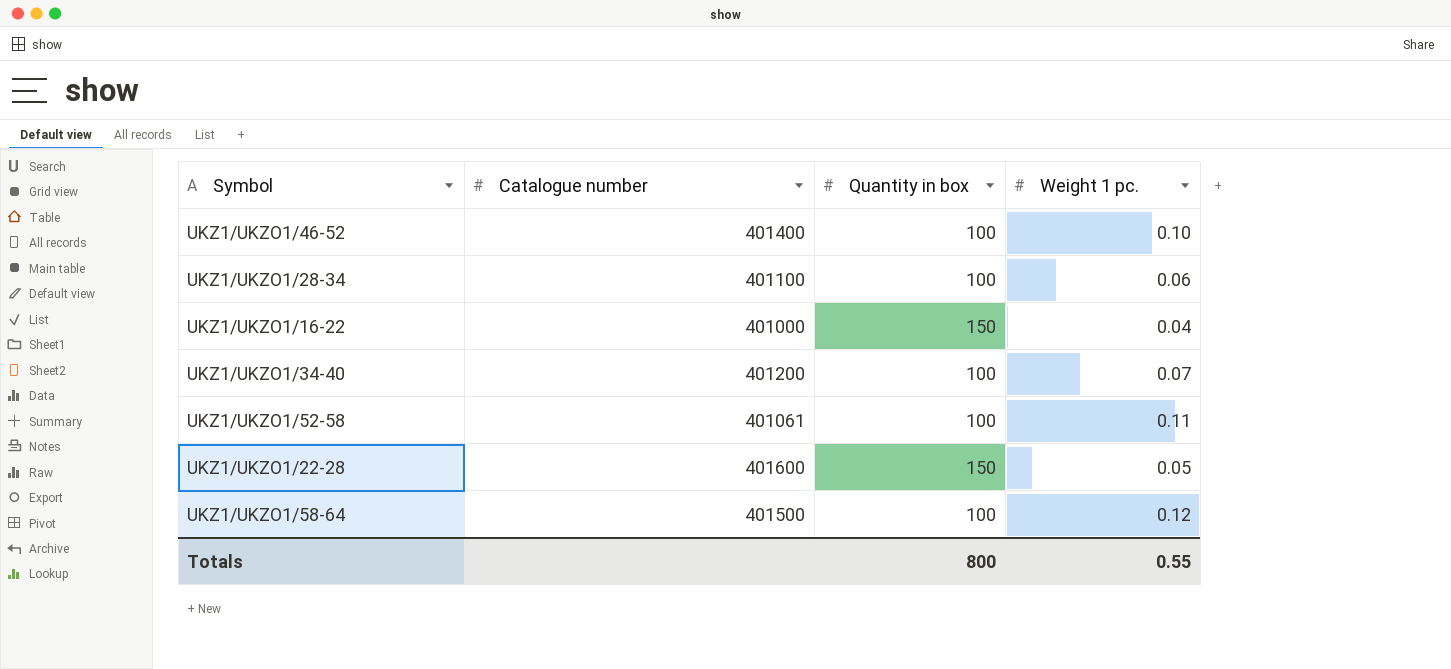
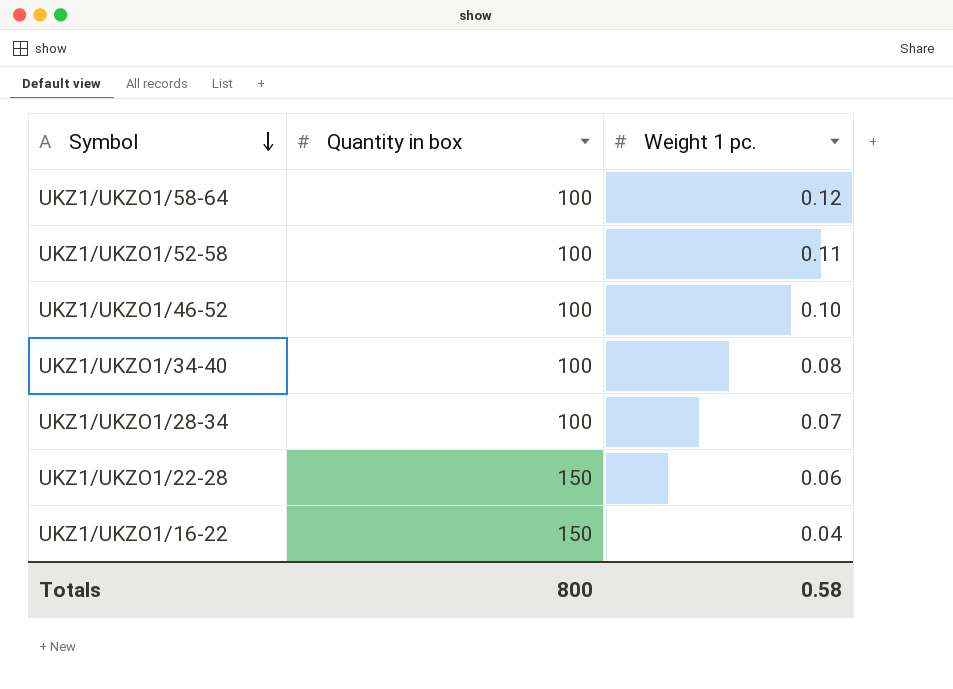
row order: none -> Symbol descending
column Catalogue number | position: 2 -> none
UKZ1/UKZO1/34-40 | Weight 1 pc.: 0.07 -> 0.08
UKZ1/UKZO1/28-34 | Weight 1 pc.: 0.06 -> 0.07
UKZ1/UKZO1/22-28 | Weight 1 pc.: 0.05 -> 0.06
Totals | Weight 1 pc.: 0.55 -> 0.58

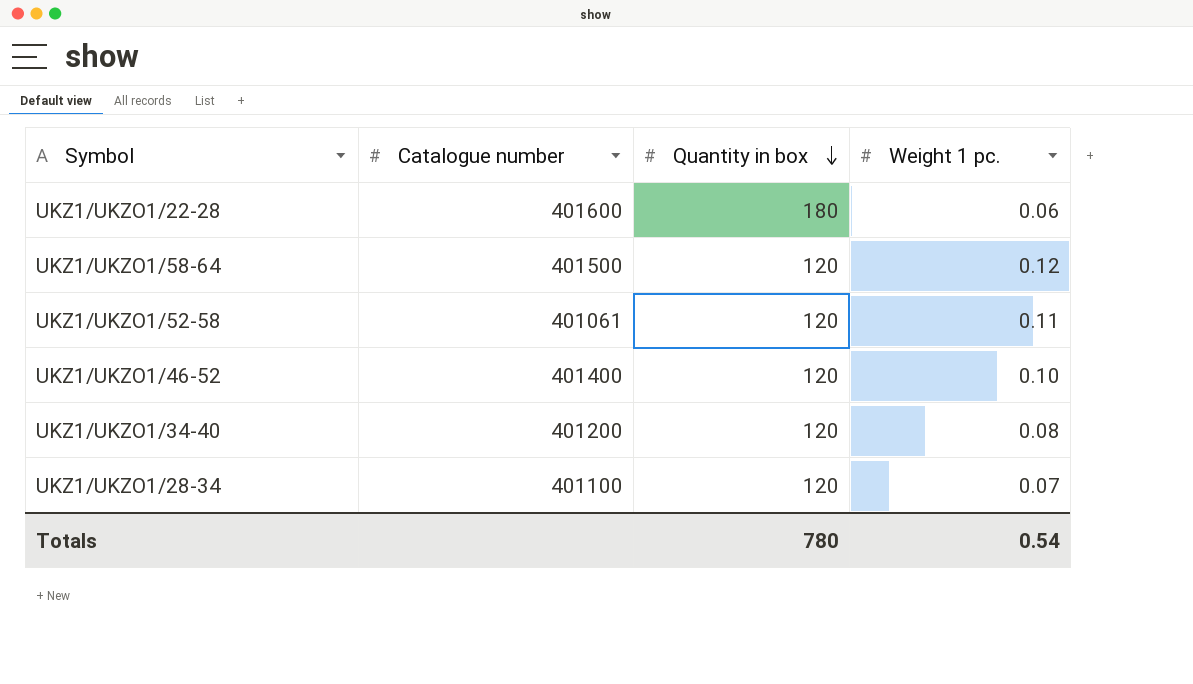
row order: Symbol descending -> Quantity in box descending
column Catalogue number | position: none -> 2
row UKZ1/UKZO1/16-22: 150 | 0.04 -> none
UKZ1/UKZO1/22-28 | Quantity in box: 150 -> 180
UKZ1/UKZO1/58-64 | Quantity in box: 100 -> 120
UKZ1/UKZO1/52-58 | Quantity in box: 100 -> 120
UKZ1/UKZO1/46-52 | Quantity in box: 100 -> 120
UKZ1/UKZO1/34-40 | Quantity in box: 100 -> 120
UKZ1/UKZO1/28-34 | Quantity in box: 100 -> 120
Totals | Quantity in box: 800 -> 780
Totals | Weight 1 pc.: 0.58 -> 0.54

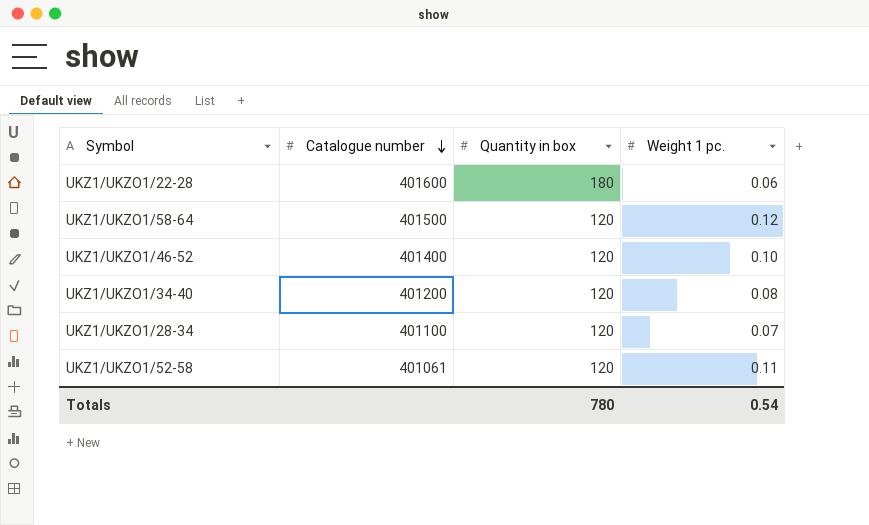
row order: Quantity in box descending -> Catalogue number descending

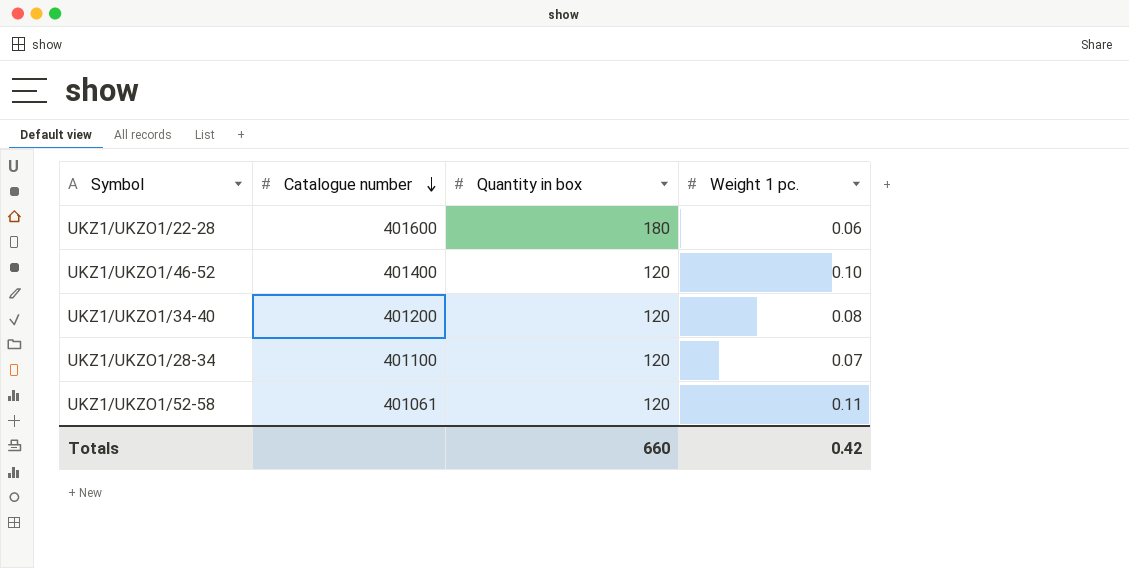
row UKZ1/UKZO1/58-64: 401500 | 120 | 0.12 -> none
Totals | Quantity in box: 780 -> 660
Totals | Weight 1 pc.: 0.54 -> 0.42

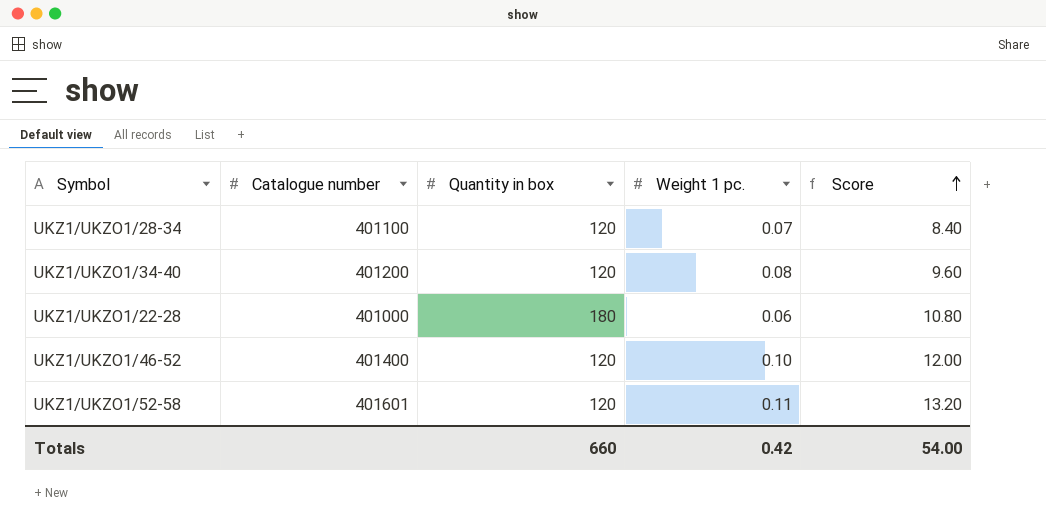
row order: Catalogue number descending -> Score ascending
column Score | formula: none -> [Quantity in box] * [Weight 1 pc.]
UKZ1/UKZO1/22-28 | Catalogue number: 401600 -> 401000
UKZ1/UKZO1/52-58 | Catalogue number: 401061 -> 401601

